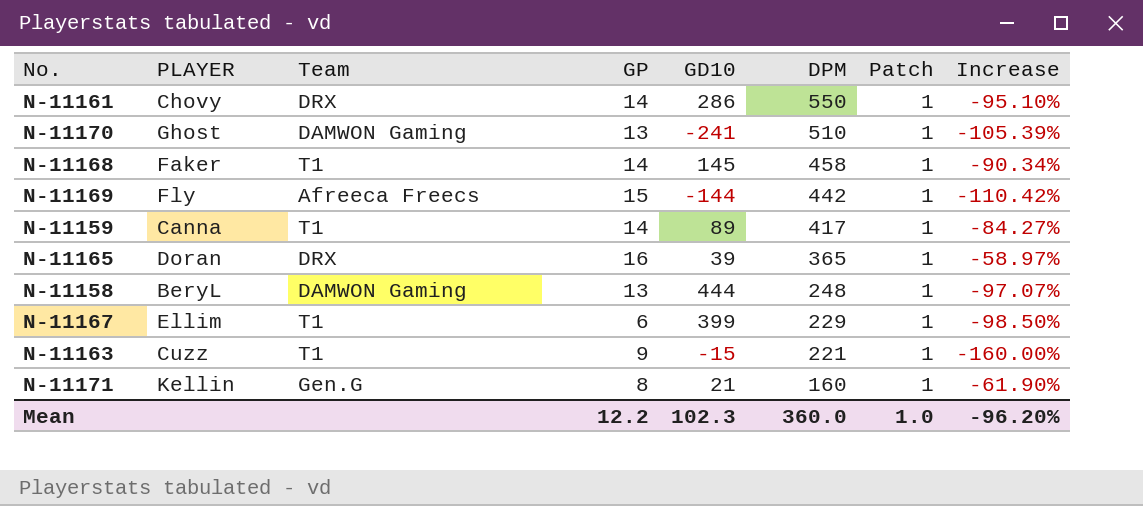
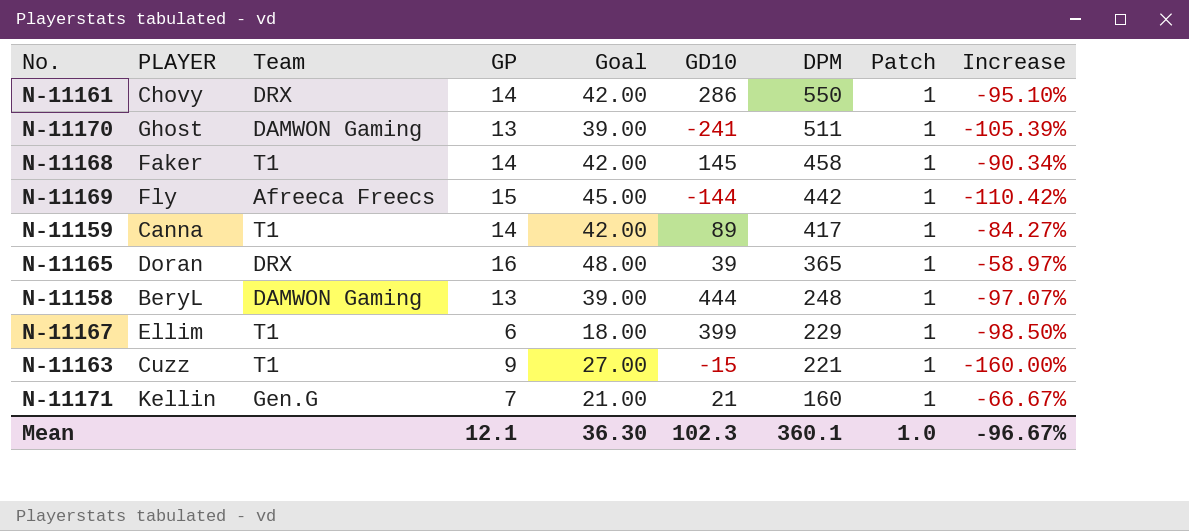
column Goal | formula: none -> [GP] * 3
N-11170 | DPM: 510 -> 511
N-11171 | GP: 8 -> 7
N-11171 | Increase: -61.90% -> -66.67%
Mean | GP: 12.2 -> 12.1
Mean | DPM: 360.0 -> 360.1
Mean | Increase: -96.20% -> -96.67%

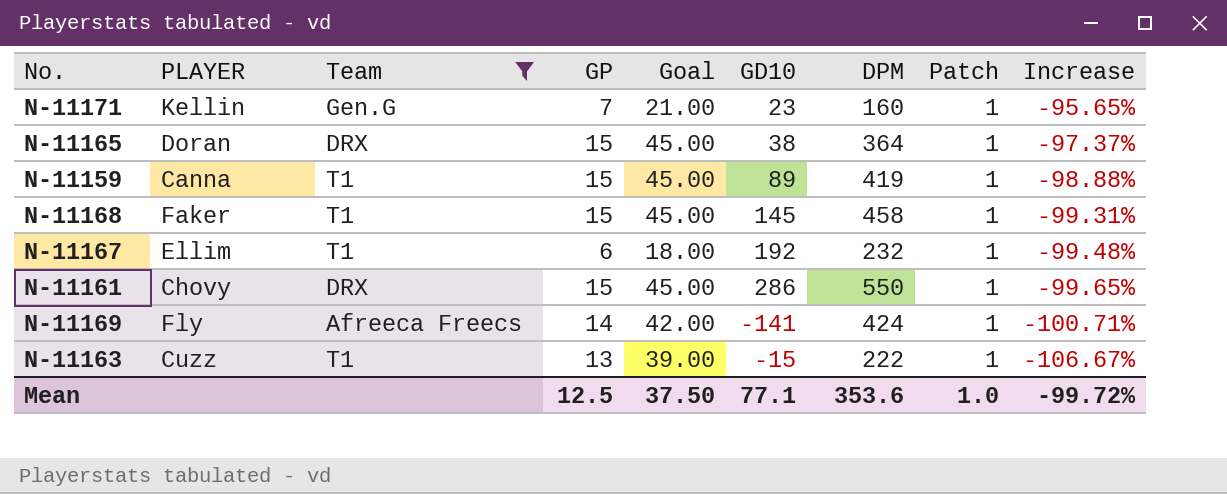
filter: none -> Team != DAMWON Gaming
row order: DPM descending -> Increase descending
column Increase | formula: ([GP] - [GD10]) / [GD10] -> ([Patch] - [GD10]) / [GD10]
N-11171 | GD10: 21 -> 23
N-11165 | GP: 16 -> 15
N-11165 | Goal: 48.00 -> 45.00
N-11165 | GD10: 39 -> 38
N-11165 | DPM: 365 -> 364
N-11159 | GP: 14 -> 15
N-11159 | Goal: 42.00 -> 45.00
N-11159 | DPM: 417 -> 419
N-11168 | GP: 14 -> 15
N-11168 | Goal: 42.00 -> 45.00
N-11167 | GD10: 399 -> 192
N-11167 | DPM: 229 -> 232
N-11161 | GP: 14 -> 15
N-11161 | Goal: 42.00 -> 45.00
N-11169 | GP: 15 -> 14
N-11169 | Goal: 45.00 -> 42.00
N-11169 | GD10: -144 -> -141
N-11169 | DPM: 442 -> 424
N-11163 | GP: 9 -> 13
N-11163 | Goal: 27.00 -> 39.00
N-11163 | DPM: 221 -> 222
Mean | GP: 12.1 -> 12.5
Mean | Goal: 36.30 -> 37.50
Mean | GD10: 102.3 -> 77.1
Mean | DPM: 360.1 -> 353.6
Mean | Increase: -96.67% -> -99.72%

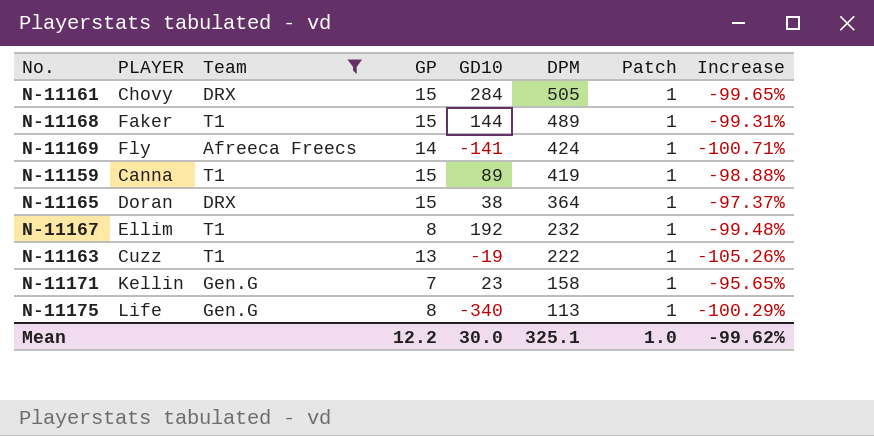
row order: Increase descending -> DPM descending
column Goal | formula: [GP] * 3 -> none
N-11161 | GD10: 286 -> 284
N-11161 | DPM: 550 -> 505
N-11168 | GD10: 145 -> 144
N-11168 | DPM: 458 -> 489
N-11167 | GP: 6 -> 8
N-11163 | GD10: -15 -> -19
N-11163 | Increase: -106.67% -> -105.26%
N-11171 | DPM: 160 -> 158
row N-11175: none -> Life | Gen.G | 8 | -340 | 113 | 1 | -100.29%
Mean | GP: 12.5 -> 12.2
Mean | GD10: 77.1 -> 30.0
Mean | DPM: 353.6 -> 325.1
Mean | Increase: -99.72% -> -99.62%

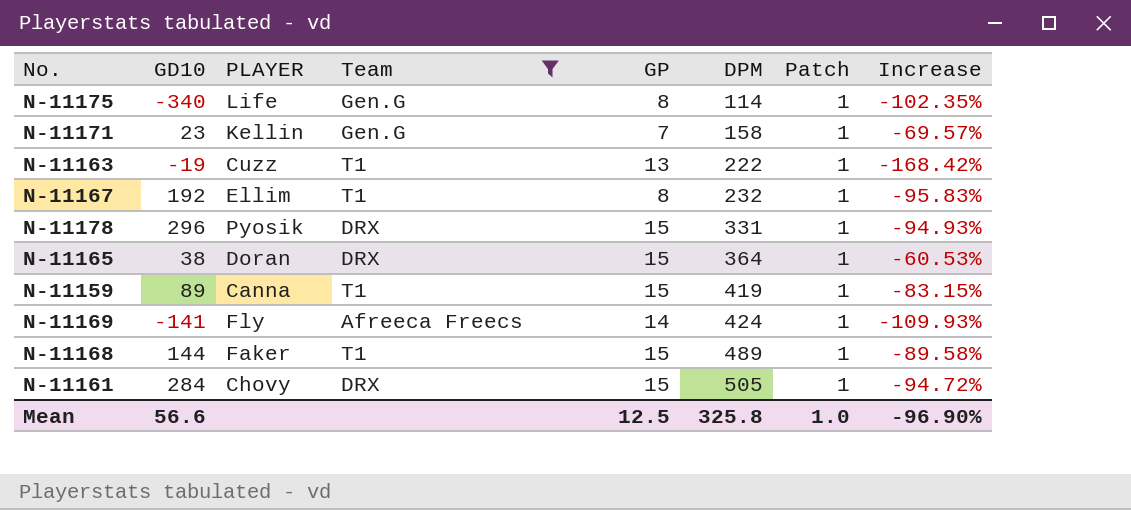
row order: DPM descending -> DPM ascending
column GD10 | position: 5 -> 2
column Increase | formula: ([Patch] - [GD10]) / [GD10] -> ([GP] - [GD10]) / [GD10]
N-11175 | DPM: 113 -> 114
row N-11178: none -> 296 | Pyosik | DRX | 15 | 331 | 1 | -94.93%
Mean | GD10: 30.0 -> 56.6
Mean | GP: 12.2 -> 12.5
Mean | DPM: 325.1 -> 325.8
Mean | Increase: -99.62% -> -96.90%

